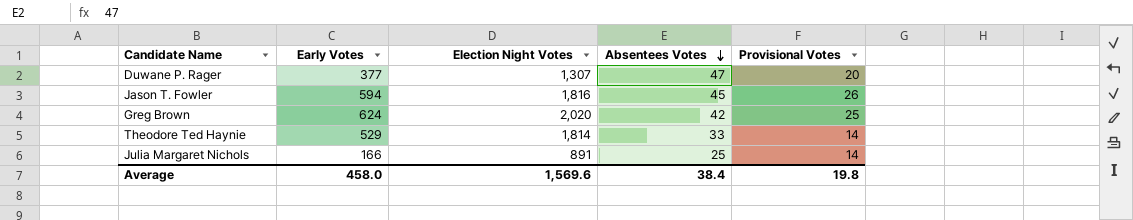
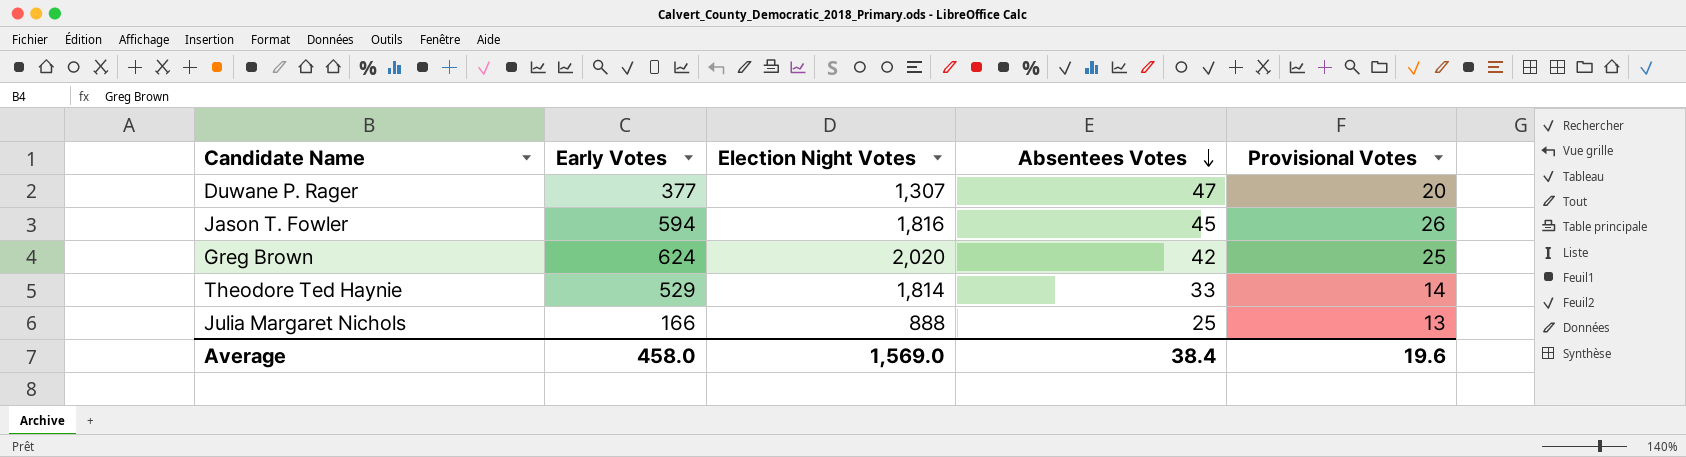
Julia Margaret Nichols | Election Night Votes: 891 -> 888
Julia Margaret Nichols | Provisional Votes: 14 -> 13
Average | Election Night Votes: 1,569.6 -> 1,569.0
Average | Provisional Votes: 19.8 -> 19.6

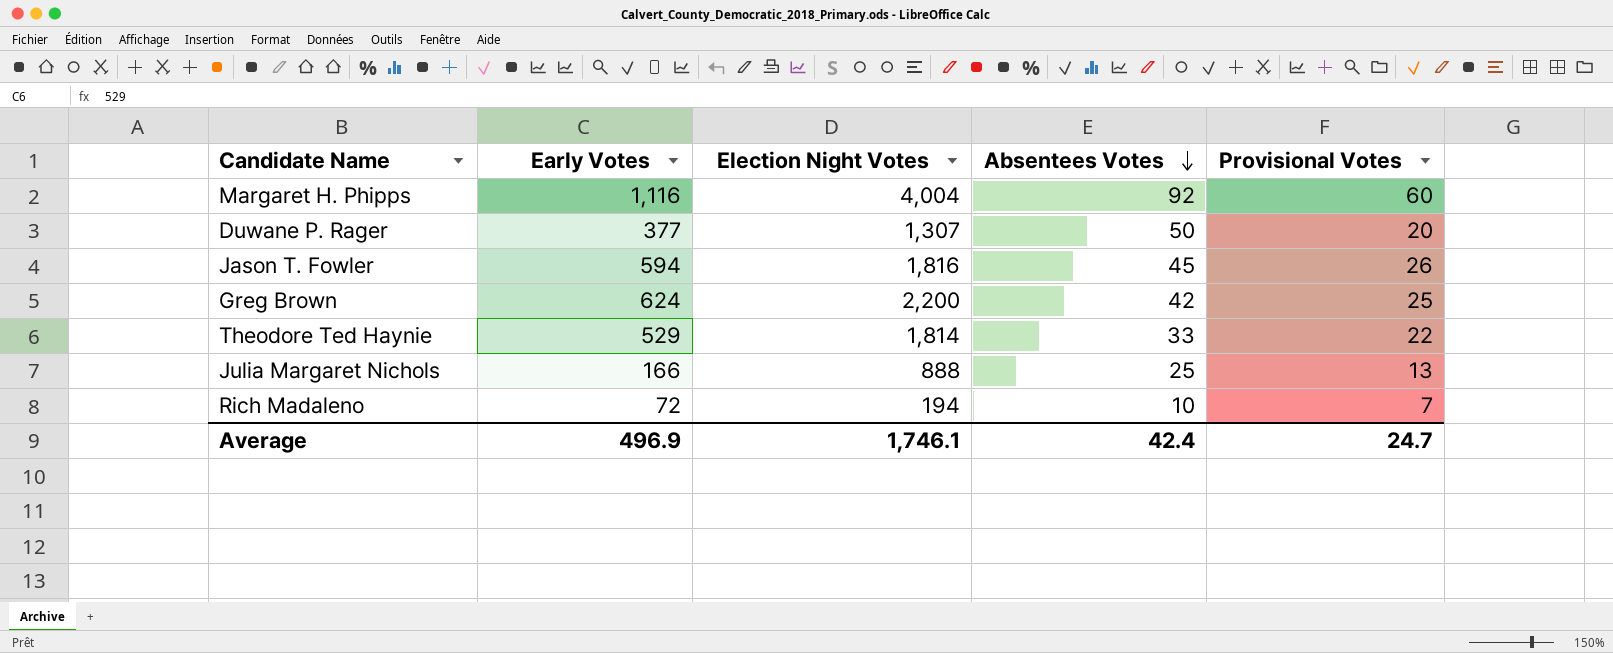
row Margaret H. Phipps: none -> 1,116 | 4,004 | 92 | 60
Duwane P. Rager | Absentees Votes: 47 -> 50
Greg Brown | Election Night Votes: 2,020 -> 2,200
Theodore Ted Haynie | Provisional Votes: 14 -> 22
row Rich Madaleno: none -> 72 | 194 | 10 | 7
Average | Early Votes: 458.0 -> 496.9
Average | Election Night Votes: 1,569.0 -> 1,746.1
Average | Absentees Votes: 38.4 -> 42.4
Average | Provisional Votes: 19.6 -> 24.7

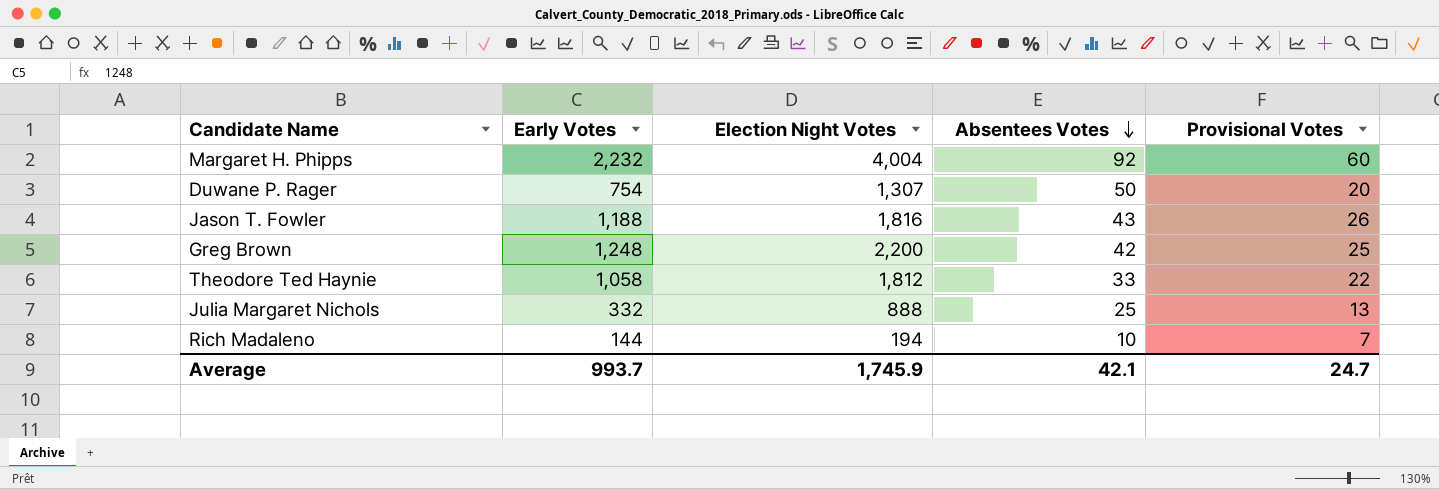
Margaret H. Phipps | Early Votes: 1,116 -> 2,232
Duwane P. Rager | Early Votes: 377 -> 754
Jason T. Fowler | Early Votes: 594 -> 1,188
Jason T. Fowler | Absentees Votes: 45 -> 43
Greg Brown | Early Votes: 624 -> 1,248
Theodore Ted Haynie | Early Votes: 529 -> 1,058
Theodore Ted Haynie | Election Night Votes: 1,814 -> 1,812
Julia Margaret Nichols | Early Votes: 166 -> 332
Rich Madaleno | Early Votes: 72 -> 144
Average | Early Votes: 496.9 -> 993.7
Average | Election Night Votes: 1,746.1 -> 1,745.9
Average | Absentees Votes: 42.4 -> 42.1

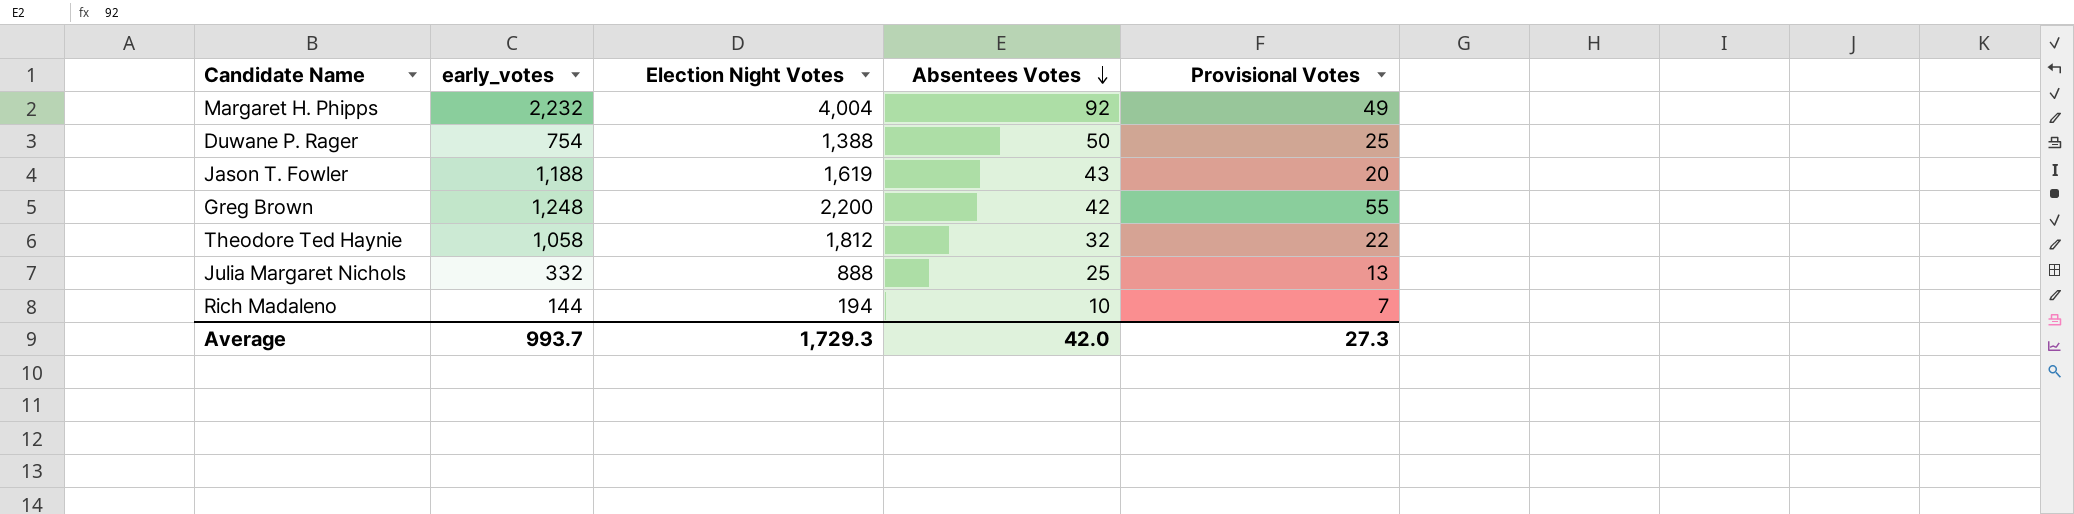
column name: Early Votes -> early_votes
Margaret H. Phipps | Provisional Votes: 60 -> 49
Duwane P. Rager | Election Night Votes: 1,307 -> 1,388
Duwane P. Rager | Provisional Votes: 20 -> 25
Jason T. Fowler | Election Night Votes: 1,816 -> 1,619
Jason T. Fowler | Provisional Votes: 26 -> 20
Greg Brown | Provisional Votes: 25 -> 55
Theodore Ted Haynie | Absentees Votes: 33 -> 32
Average | Election Night Votes: 1,745.9 -> 1,729.3
Average | Absentees Votes: 42.1 -> 42.0
Average | Provisional Votes: 24.7 -> 27.3

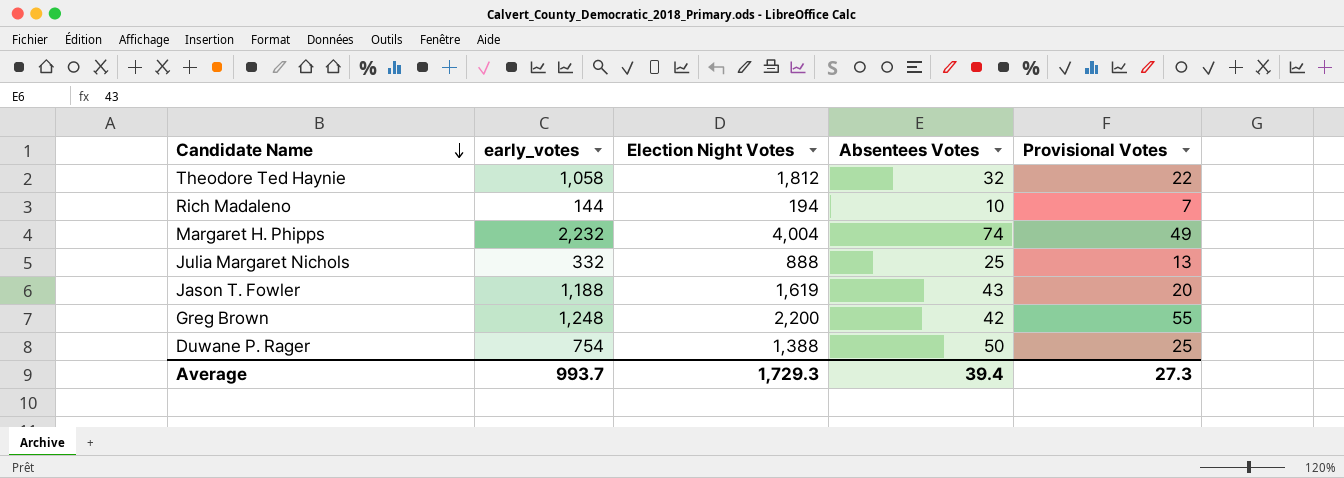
row order: Absentees Votes descending -> Candidate Name descending
Margaret H. Phipps | Absentees Votes: 92 -> 74
Average | Absentees Votes: 42.0 -> 39.4

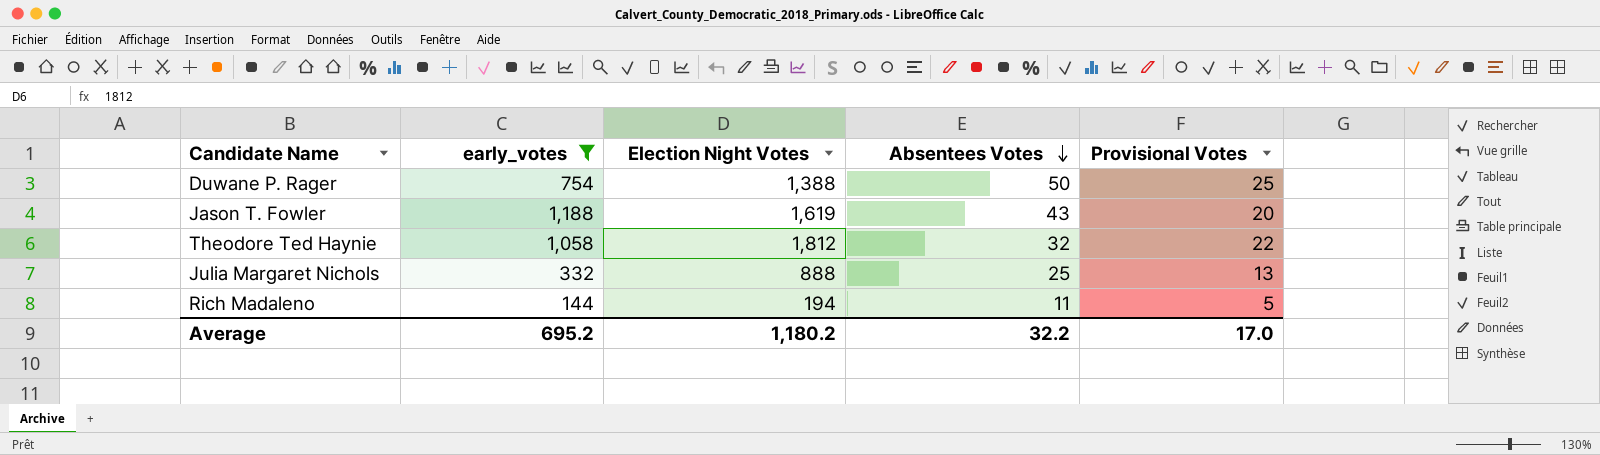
filter: none -> early_votes <= 1,188
row order: Candidate Name descending -> Absentees Votes descending
Rich Madaleno | Absentees Votes: 10 -> 11
Rich Madaleno | Provisional Votes: 7 -> 5
Average | early_votes: 993.7 -> 695.2
Average | Election Night Votes: 1,729.3 -> 1,180.2
Average | Absentees Votes: 39.4 -> 32.2
Average | Provisional Votes: 27.3 -> 17.0

